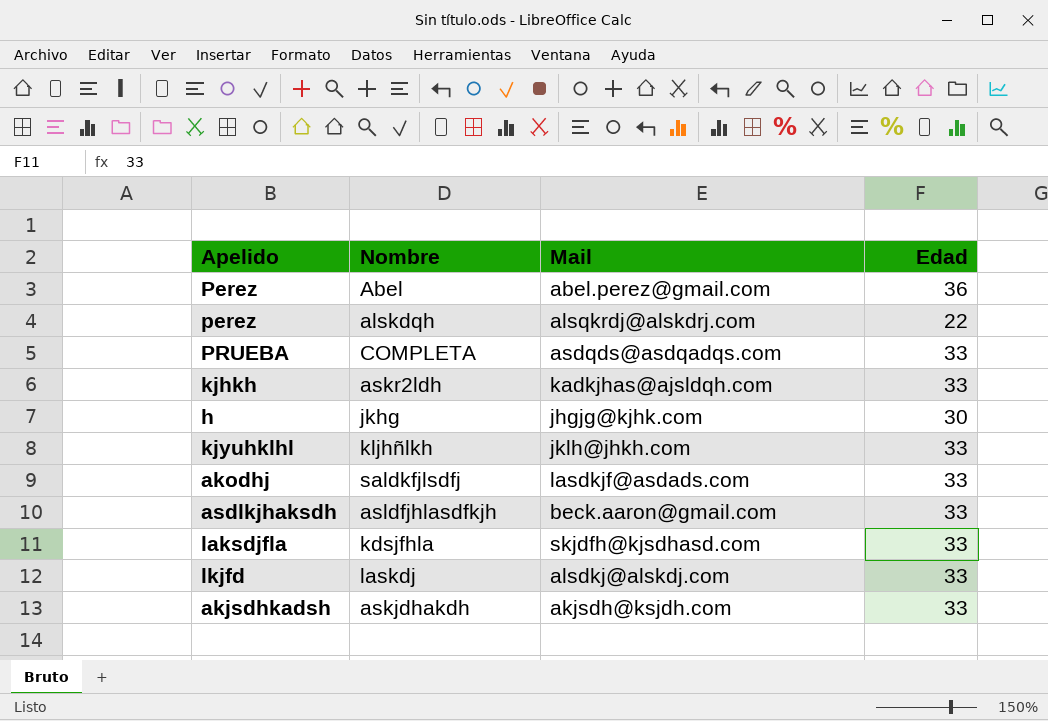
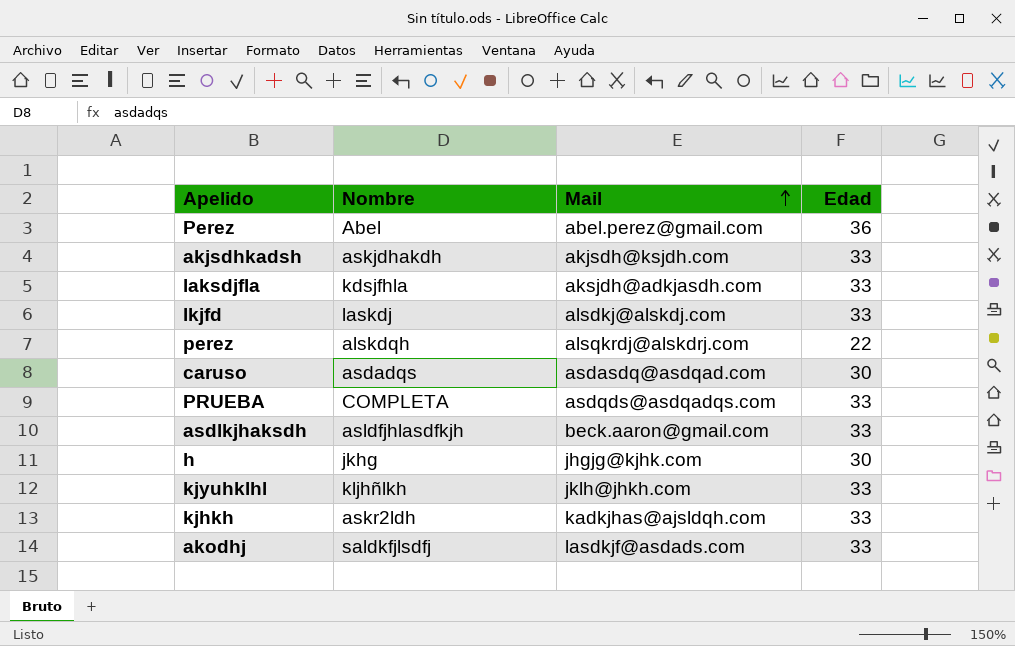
row order: none -> Mail ascending
laksdjfla | Mail: skjdfh@kjsdhasd.com -> aksjdh@adkjasdh.com
row caruso: none -> asdadqs | asdasdq@asdqad.com | 30

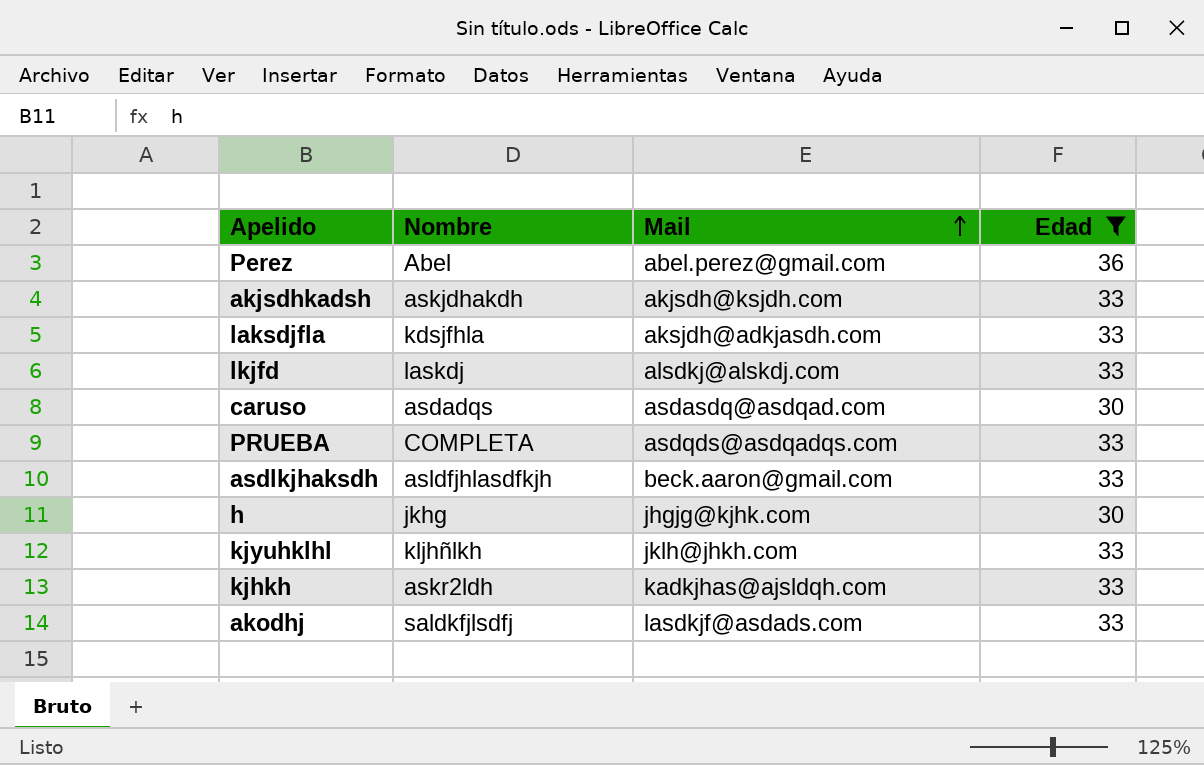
filter: none -> Edad != 22

